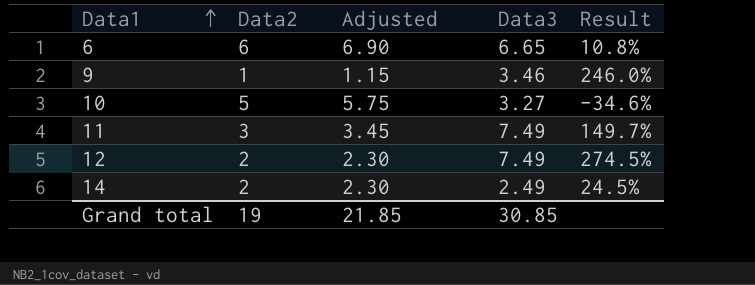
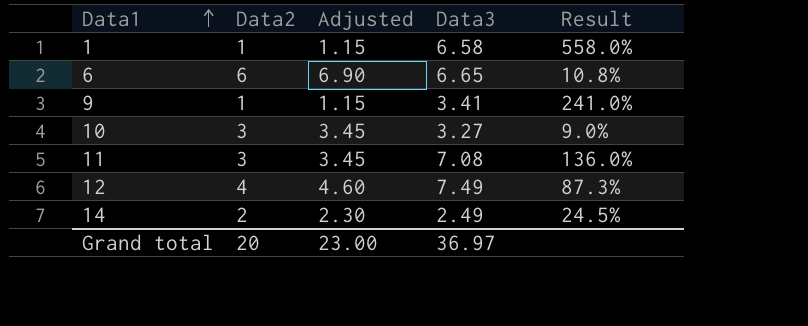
row 1: none -> 1 | 1.15 | 6.58 | 558.0%
9 | Data3: 3.46 -> 3.41
9 | Result: 246.0% -> 241.0%
10 | Data2: 5 -> 3
10 | Adjusted: 5.75 -> 3.45
10 | Result: -34.6% -> 9.0%
11 | Data3: 7.49 -> 7.08
11 | Result: 149.7% -> 136.0%
12 | Data2: 2 -> 4
12 | Adjusted: 2.30 -> 4.60
12 | Result: 274.5% -> 87.3%
Grand total | Data2: 19 -> 20
Grand total | Adjusted: 21.85 -> 23.00
Grand total | Data3: 30.85 -> 36.97

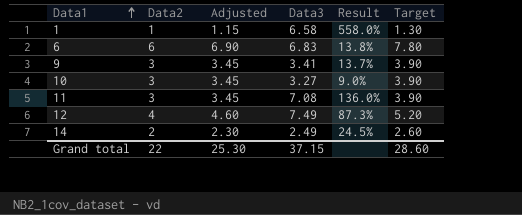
column Target | formula: none -> [Data2] * 1.3
6 | Data3: 6.65 -> 6.83
6 | Result: 10.8% -> 13.8%
9 | Data2: 1 -> 3
9 | Adjusted: 1.15 -> 3.45
9 | Result: 241.0% -> 13.7%
Grand total | Data2: 20 -> 22
Grand total | Adjusted: 23.00 -> 25.30
Grand total | Data3: 36.97 -> 37.15

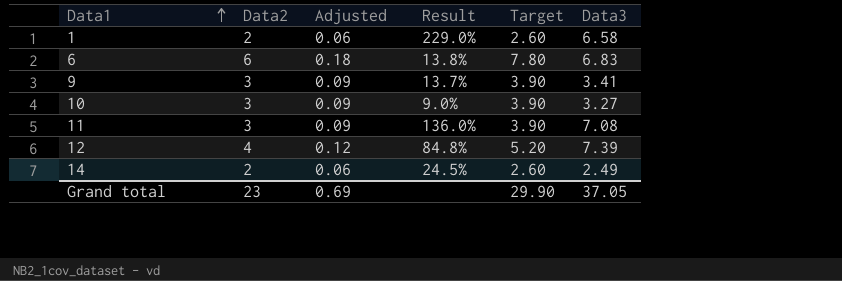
column Adjusted | formula: [Data2] * 1.15 -> [Data2] * 0.03
column Data3 | position: 4 -> 6
1 | Data2: 1 -> 2
1 | Result: 558.0% -> 229.0%
1 | Target: 1.30 -> 2.60
12 | Result: 87.3% -> 84.8%
12 | Data3: 7.49 -> 7.39
Grand total | Data2: 22 -> 23
Grand total | Adjusted: 25.30 -> 0.69
Grand total | Target: 28.60 -> 29.90
Grand total | Data3: 37.15 -> 37.05

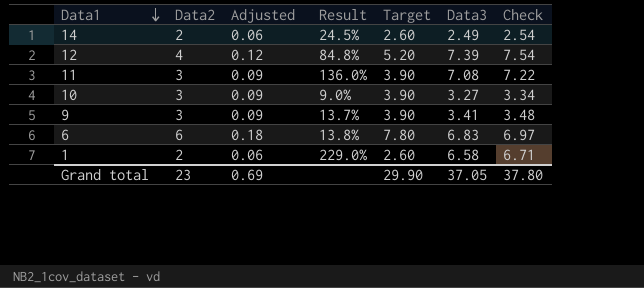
row order: Data1 ascending -> Data1 descending
column Check | formula: none -> [Data3] * 1.02

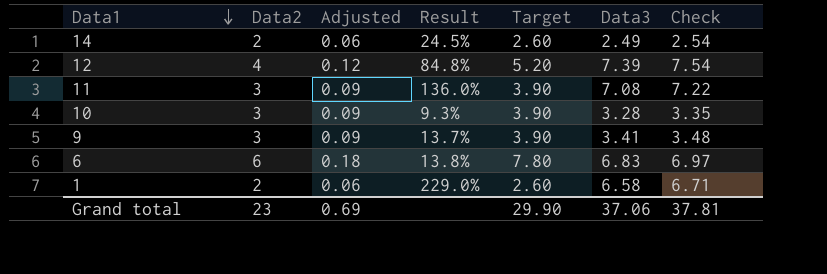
10 | Result: 9.0% -> 9.3%
10 | Data3: 3.27 -> 3.28
10 | Check: 3.34 -> 3.35
Grand total | Data3: 37.05 -> 37.06
Grand total | Check: 37.80 -> 37.81

